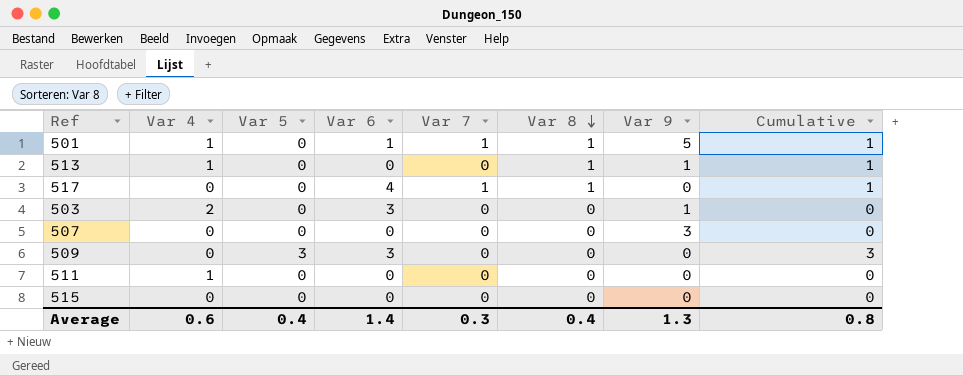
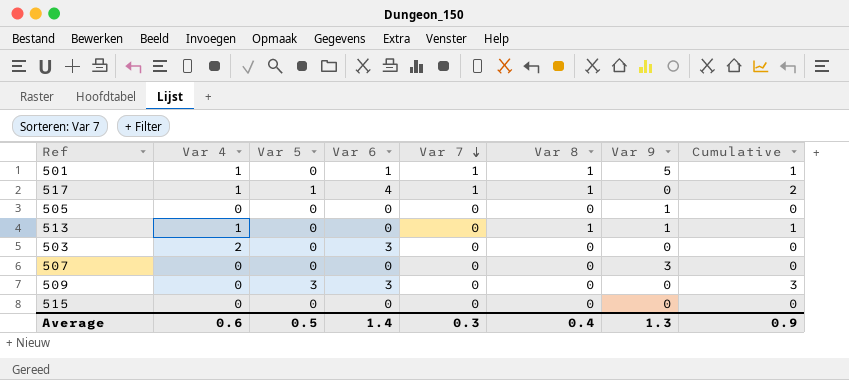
row order: Var 8 descending -> Var 7 descending
row 511: 1 | 0 | 0 | 0 | 0 | 0 | 0 -> none
517 | Var 4: 0 -> 1
517 | Var 5: 0 -> 1
517 | Cumulative: 1 -> 2
row 505: none -> 0 | 0 | 0 | 0 | 0 | 1 | 0
503 | Var 9: 1 -> 0
Average | Var 5: 0.4 -> 0.5
Average | Cumulative: 0.8 -> 0.9

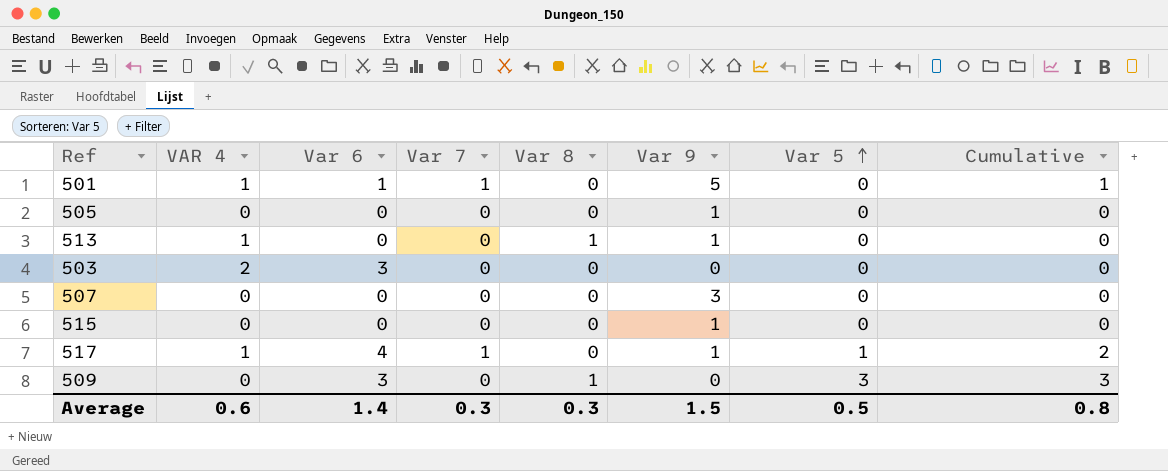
row order: Var 7 descending -> Var 5 ascending
column name: Var 4 -> VAR 4
column Var 5 | position: 3 -> 7
column Cumulative | formula: [Var 5] + [Var 8] -> [Var 7] + [Var 5]
501 | Var 8: 1 -> 0
515 | Var 9: 0 -> 1
517 | Var 8: 1 -> 0
517 | Var 9: 0 -> 1
509 | Var 8: 0 -> 1
Average | Var 8: 0.4 -> 0.3
Average | Var 9: 1.3 -> 1.5
Average | Cumulative: 0.9 -> 0.8

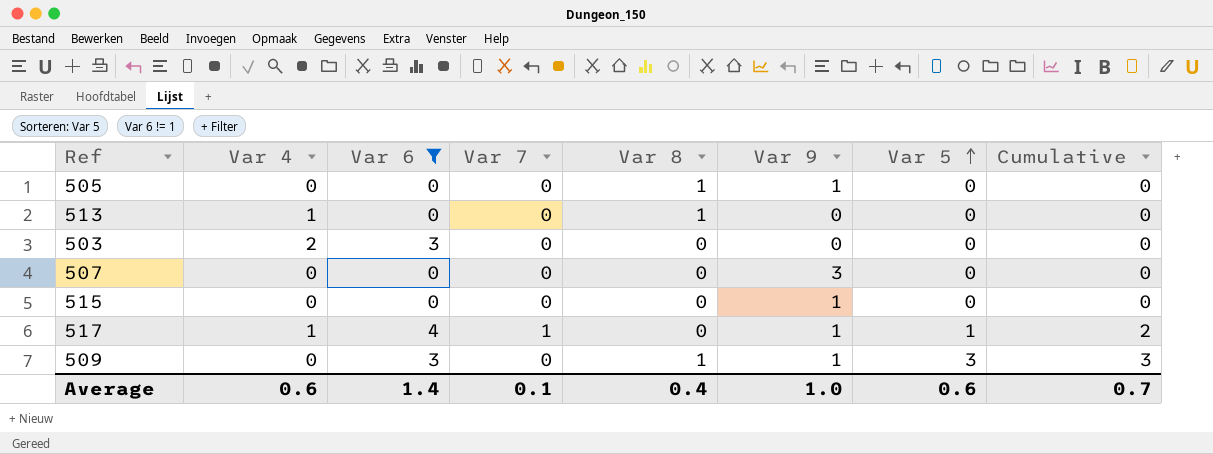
filter: none -> Var 6 != 1
column name: VAR 4 -> Var 4
505 | Var 8: 0 -> 1
513 | Var 9: 1 -> 0
509 | Var 9: 0 -> 1
Average | Var 7: 0.3 -> 0.1
Average | Var 8: 0.3 -> 0.4
Average | Var 9: 1.5 -> 1.0
Average | Var 5: 0.5 -> 0.6
Average | Cumulative: 0.8 -> 0.7

